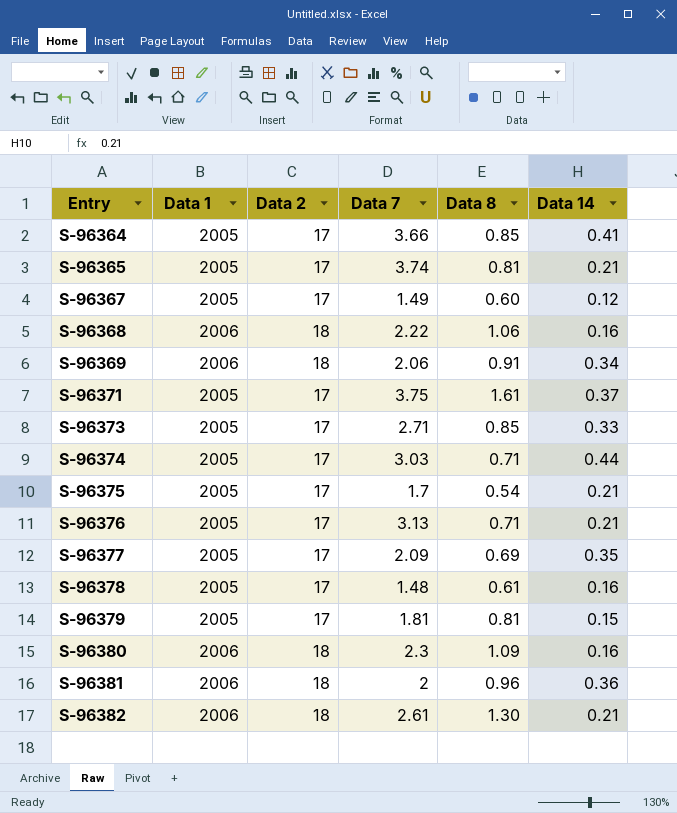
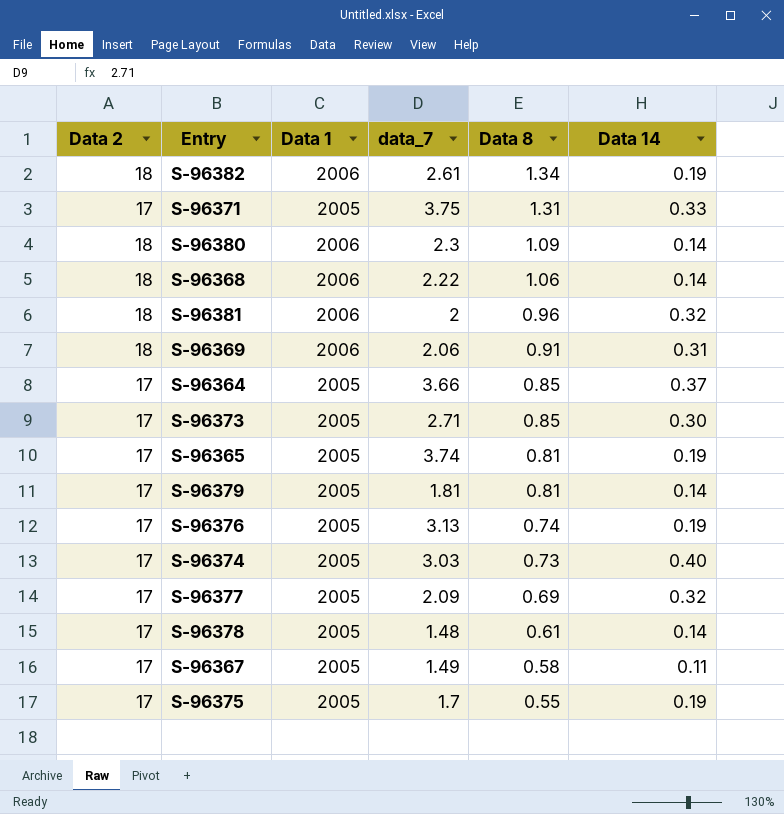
row order: Entry ascending -> Data 8 descending
column Data 2 | position: 3 -> 1
column name: Data 7 -> data_7
S-96382 | Data 8: 1.30 -> 1.34
S-96382 | Data 14: 0.21 -> 0.19
S-96371 | Data 8: 1.61 -> 1.31
S-96371 | Data 14: 0.37 -> 0.33
S-96380 | Data 14: 0.16 -> 0.14
S-96368 | Data 14: 0.16 -> 0.14
S-96381 | Data 14: 0.36 -> 0.32
S-96369 | Data 14: 0.34 -> 0.31
S-96364 | Data 14: 0.41 -> 0.37
S-96373 | Data 14: 0.33 -> 0.30
S-96365 | Data 14: 0.21 -> 0.19
S-96379 | Data 14: 0.15 -> 0.14
S-96376 | Data 8: 0.71 -> 0.74
S-96376 | Data 14: 0.21 -> 0.19
S-96374 | Data 8: 0.71 -> 0.73
S-96374 | Data 14: 0.44 -> 0.40
S-96377 | Data 14: 0.35 -> 0.32
S-96378 | Data 14: 0.16 -> 0.14
S-96367 | Data 8: 0.60 -> 0.58
S-96367 | Data 14: 0.12 -> 0.11
S-96375 | Data 8: 0.54 -> 0.55
S-96375 | Data 14: 0.21 -> 0.19

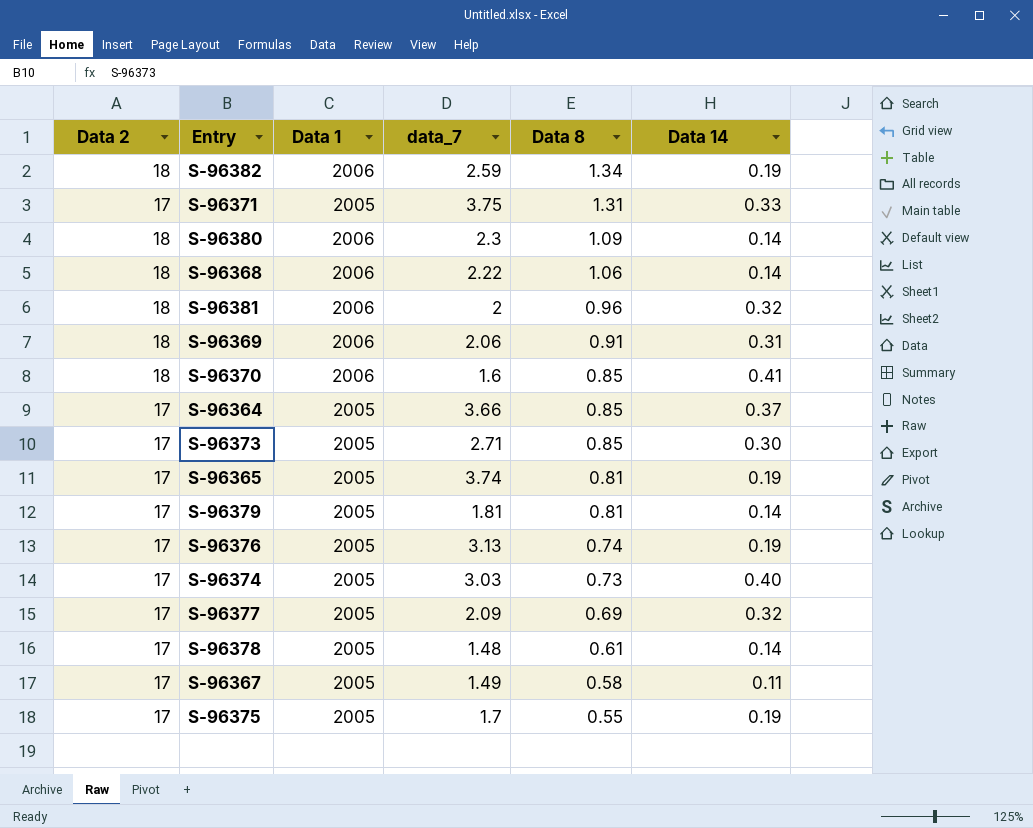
S-96382 | data_7: 2.61 -> 2.59
row S-96370: none -> 18 | 2006 | 1.6 | 0.85 | 0.41

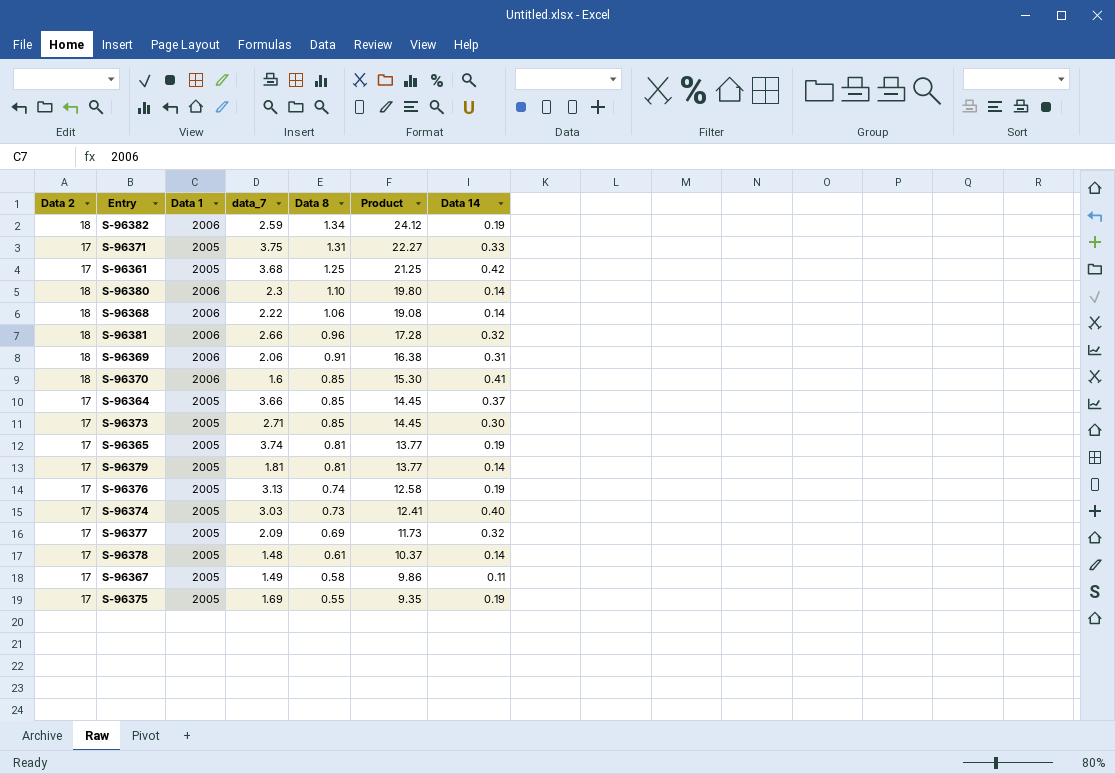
column Product | formula: none -> [Data 2] * [Data 8]
row S-96361: none -> 17 | 2005 | 3.68 | 1.25 | 21.25 | 0.42
S-96380 | Data 8: 1.09 -> 1.10
S-96381 | data_7: 2 -> 2.66
S-96375 | data_7: 1.7 -> 1.69

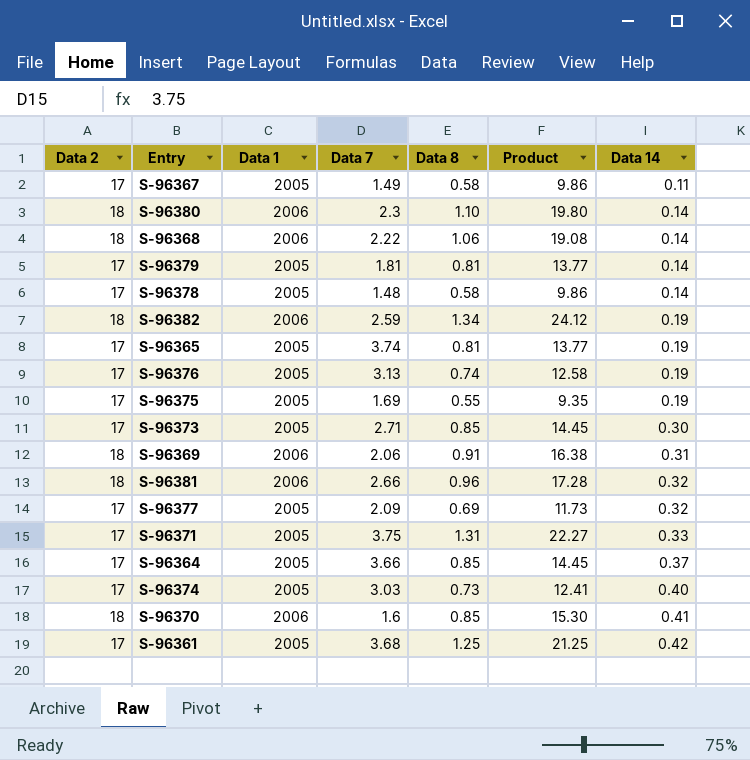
row order: Data 8 descending -> Data 14 ascending
column name: data_7 -> Data 7
S-96378 | Data 8: 0.61 -> 0.58
S-96378 | Product: 10.37 -> 9.86

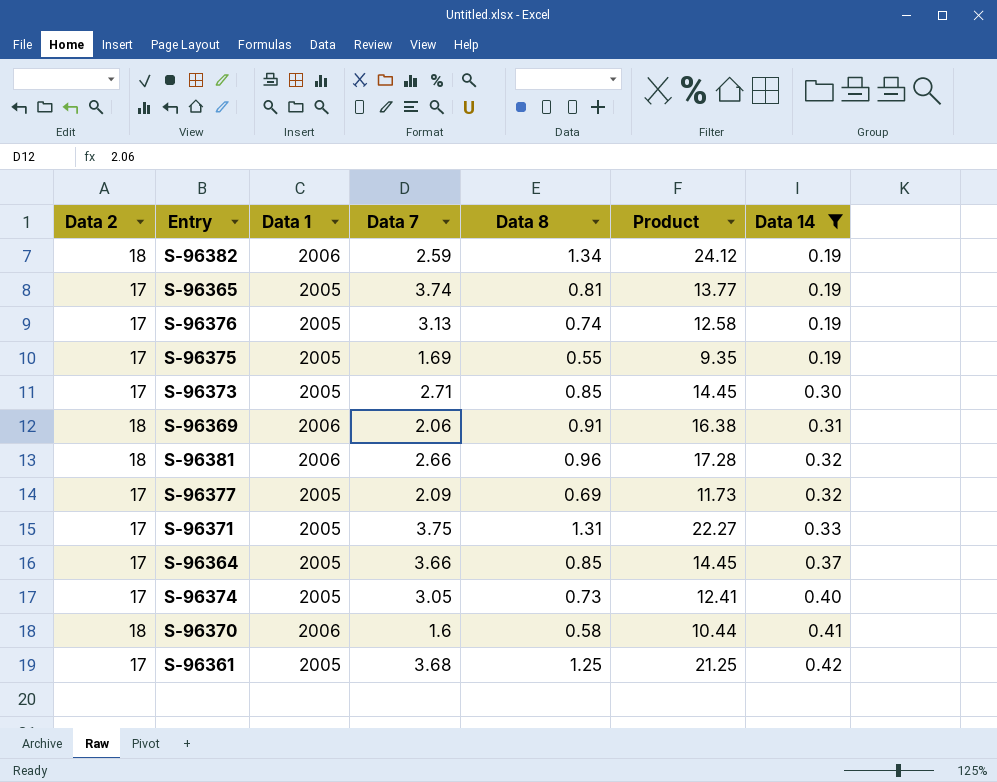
filter: none -> Data 14 >= 0.19
S-96374 | Data 7: 3.03 -> 3.05
S-96370 | Data 8: 0.85 -> 0.58
S-96370 | Product: 15.30 -> 10.44

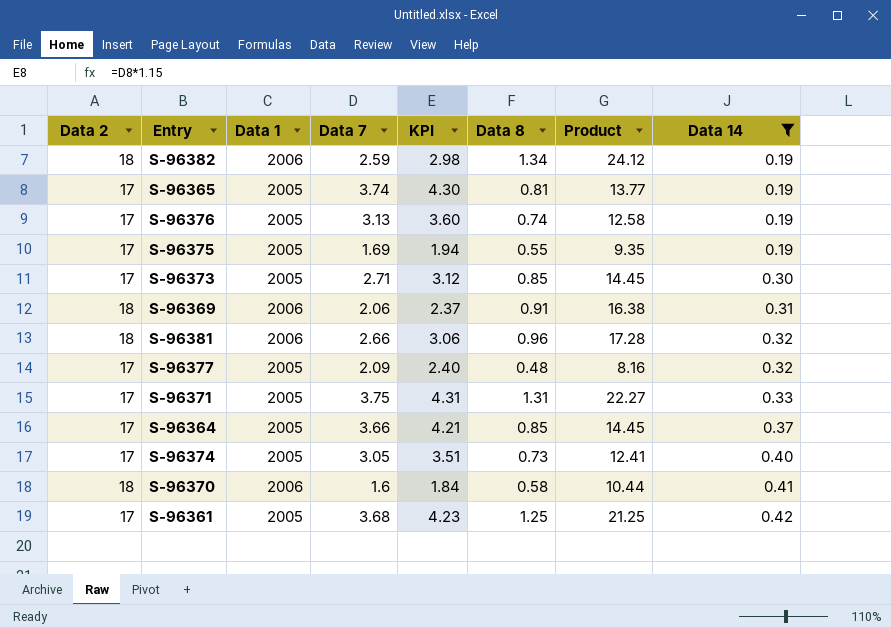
column KPI | formula: none -> [Data 7] * 1.15
S-96377 | Data 8: 0.69 -> 0.48
S-96377 | Product: 11.73 -> 8.16

